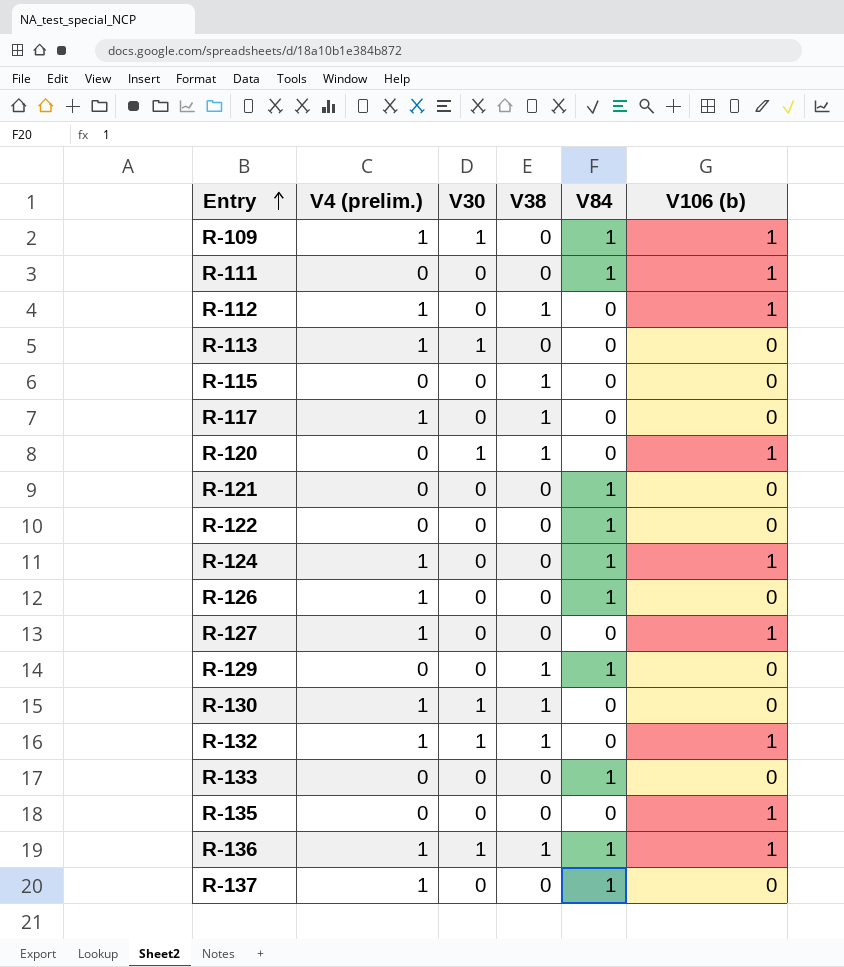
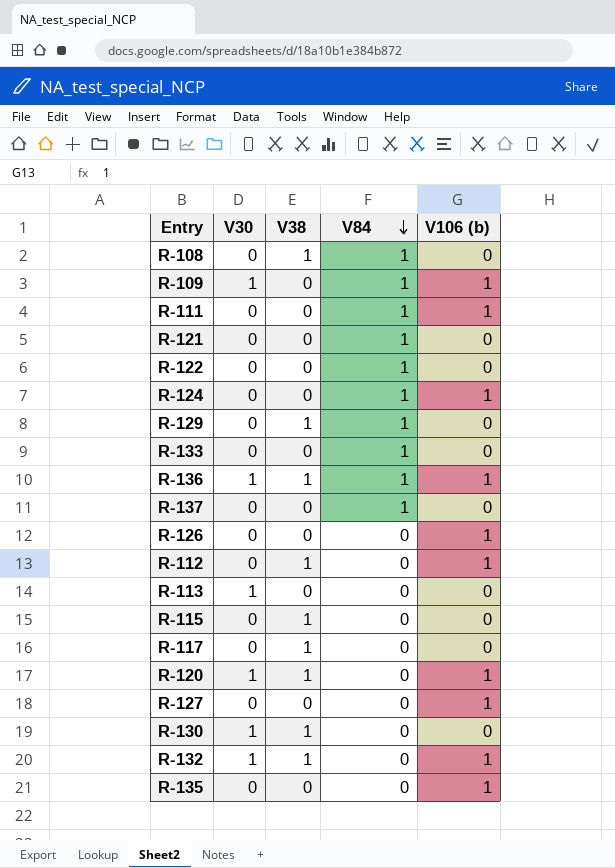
row order: Entry ascending -> V84 descending
column V4 (prelim.) | position: 2 -> none
row R-108: none -> 0 | 1 | 1 | 0
R-126 | V84: 1 -> 0
R-126 | V106 (b): 0 -> 1

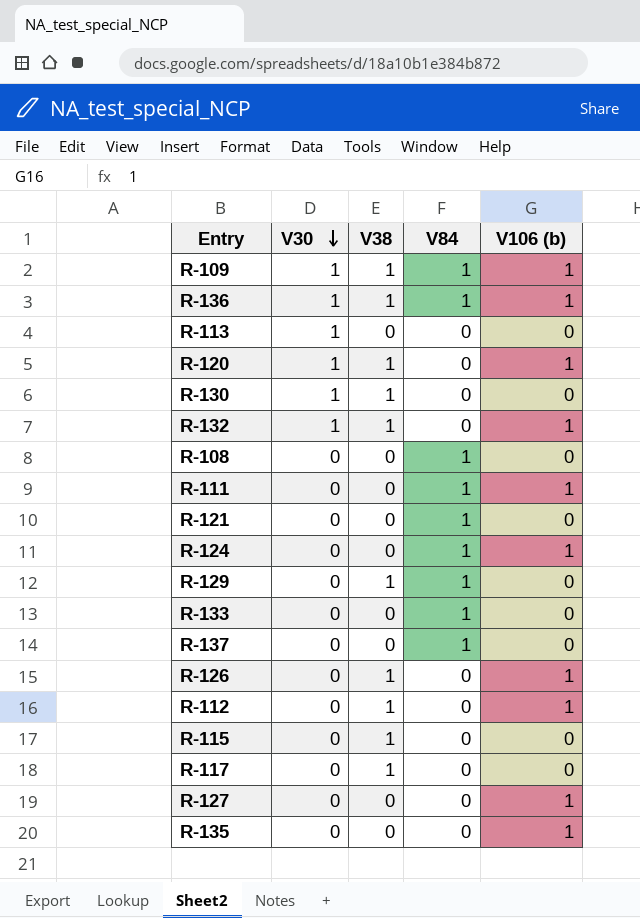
row order: V84 descending -> V30 descending
row R-122: 0 | 0 | 1 | 0 -> none
R-109 | V38: 0 -> 1
R-108 | V38: 1 -> 0
R-126 | V38: 0 -> 1

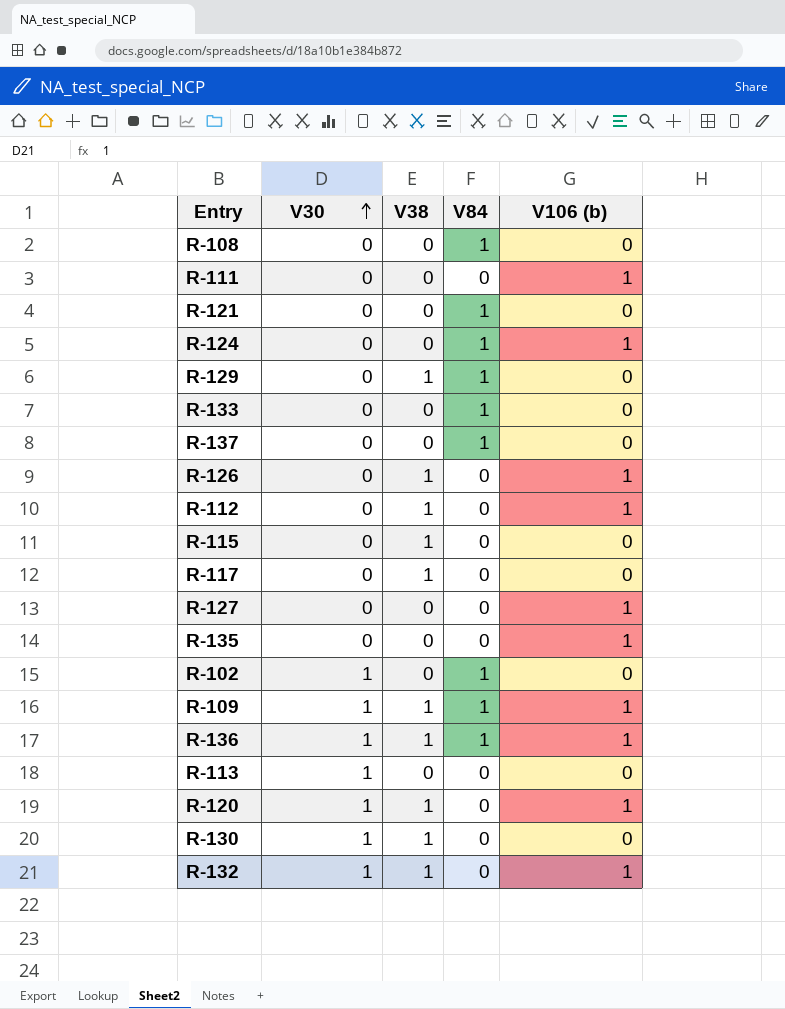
row order: V30 descending -> V30 ascending
R-111 | V84: 1 -> 0
row R-102: none -> 1 | 0 | 1 | 0

